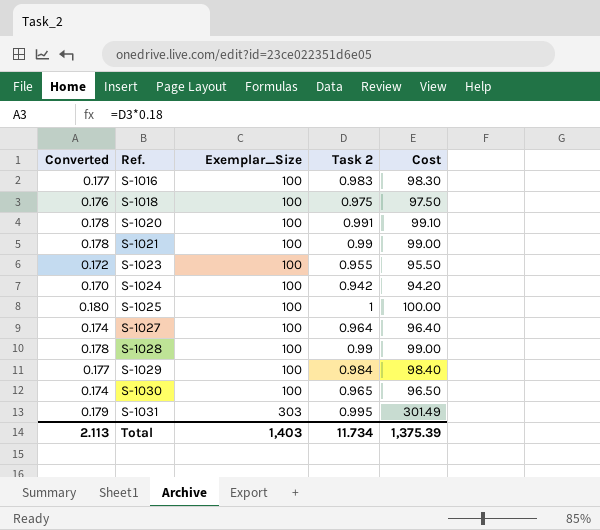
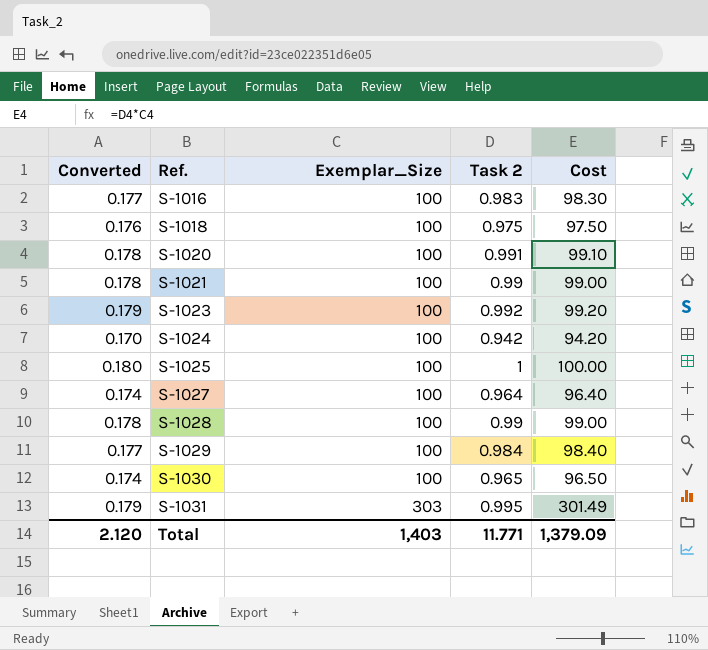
S-1023 | Converted: 0.172 -> 0.179
S-1023 | Task 2: 0.955 -> 0.992
S-1023 | Cost: 95.50 -> 99.20
Total | Converted: 2.113 -> 2.120
Total | Task 2: 11.734 -> 11.771
Total | Cost: 1,375.39 -> 1,379.09

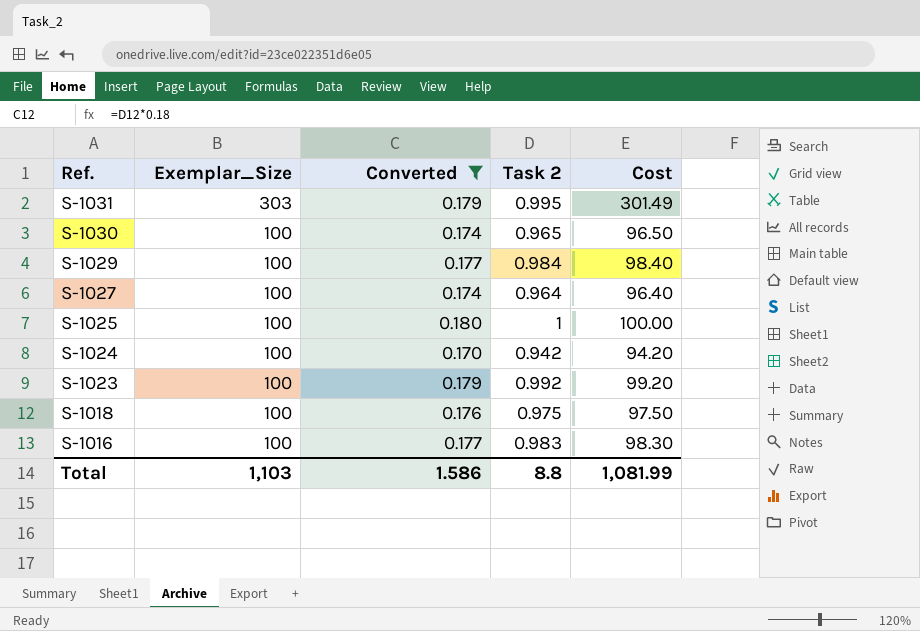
filter: none -> Converted != 0.178
row order: Ref. ascending -> Ref. descending
column Converted | position: 1 -> 3
Total | Exemplar_Size: 1,403 -> 1,103
Total | Converted: 2.120 -> 1.586
Total | Task 2: 11.771 -> 8.8
Total | Cost: 1,379.09 -> 1,081.99

